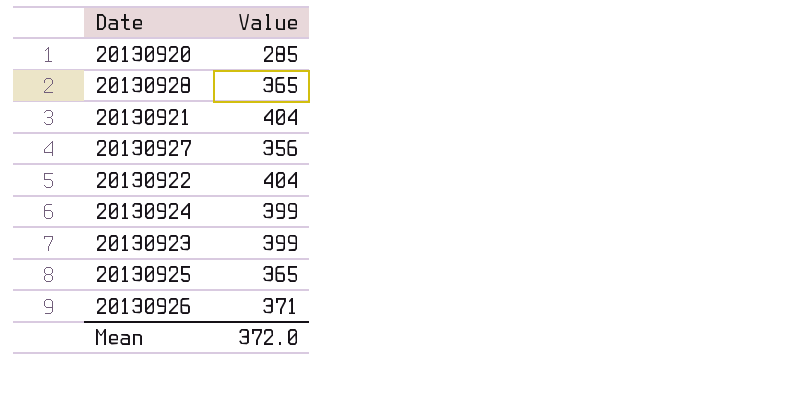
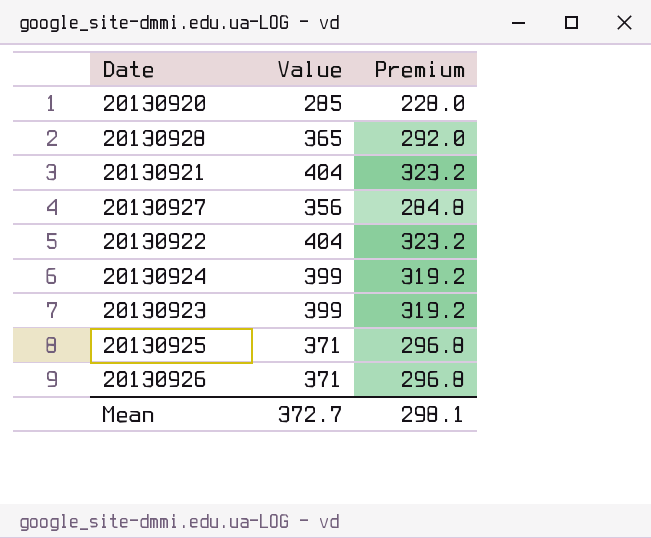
column Premium | formula: none -> [Value] * 0.8
20130925 | Value: 365 -> 371
Mean | Value: 372.0 -> 372.7

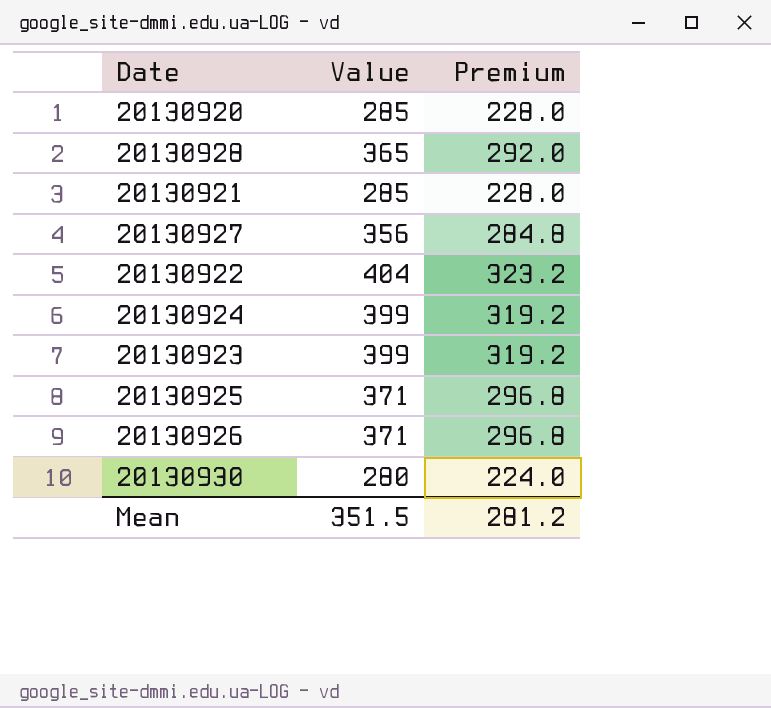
20130921 | Value: 404 -> 285
20130921 | Premium: 323.2 -> 228.0
row 20130930: none -> 280 | 224.0
Mean | Value: 372.7 -> 351.5
Mean | Premium: 298.1 -> 281.2

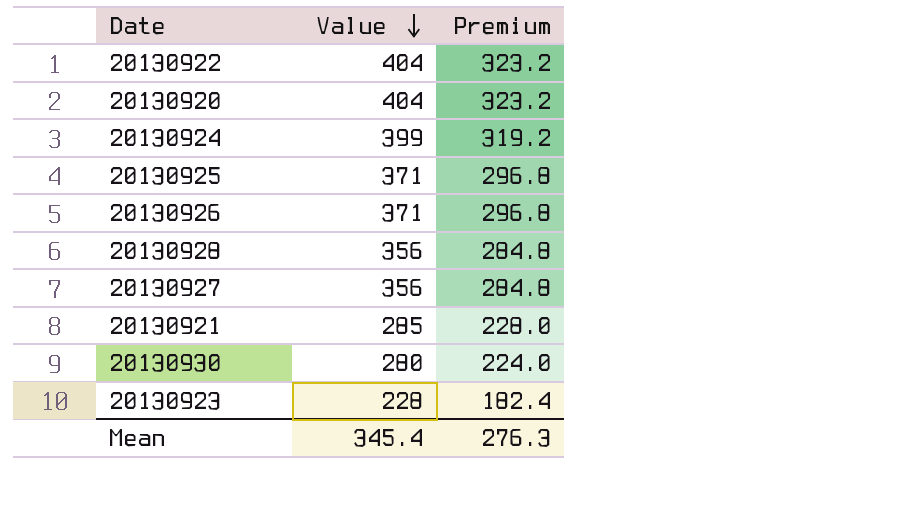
row order: none -> Value descending
20130920 | Value: 285 -> 404
20130920 | Premium: 228.0 -> 323.2
20130928 | Value: 365 -> 356
20130928 | Premium: 292.0 -> 284.8
20130923 | Value: 399 -> 228
20130923 | Premium: 319.2 -> 182.4
Mean | Value: 351.5 -> 345.4
Mean | Premium: 281.2 -> 276.3

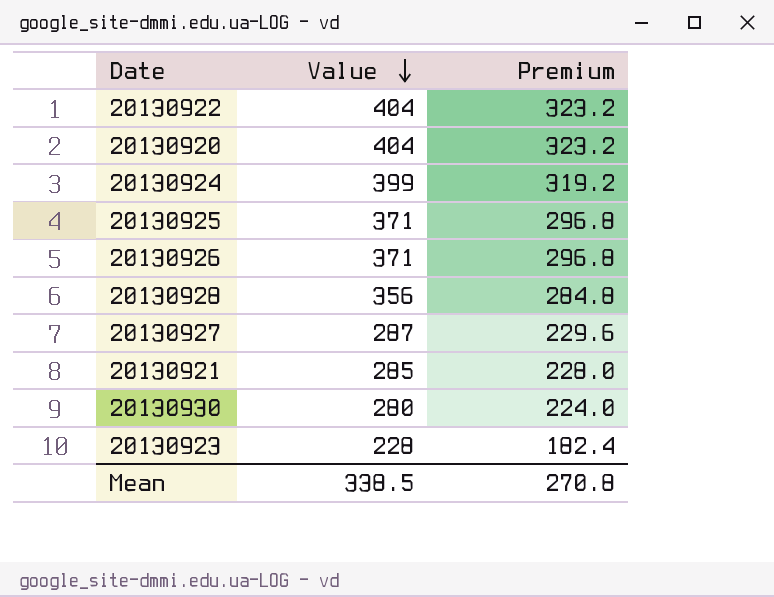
20130927 | Value: 356 -> 287
20130927 | Premium: 284.8 -> 229.6
Mean | Value: 345.4 -> 338.5
Mean | Premium: 276.3 -> 270.8

